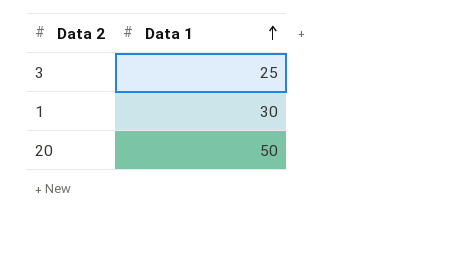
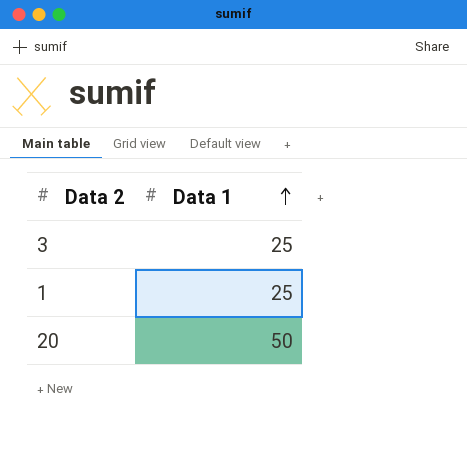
1 | Data 1: 30 -> 25

